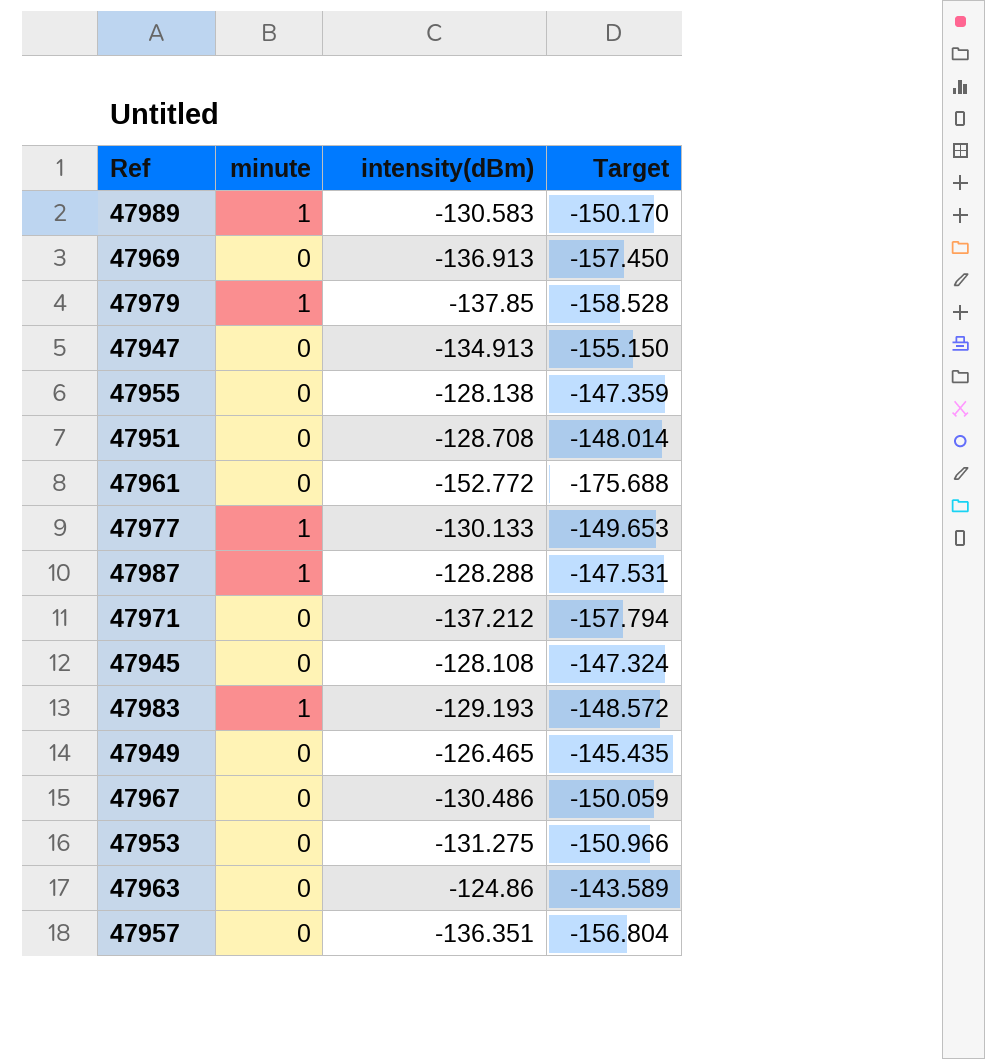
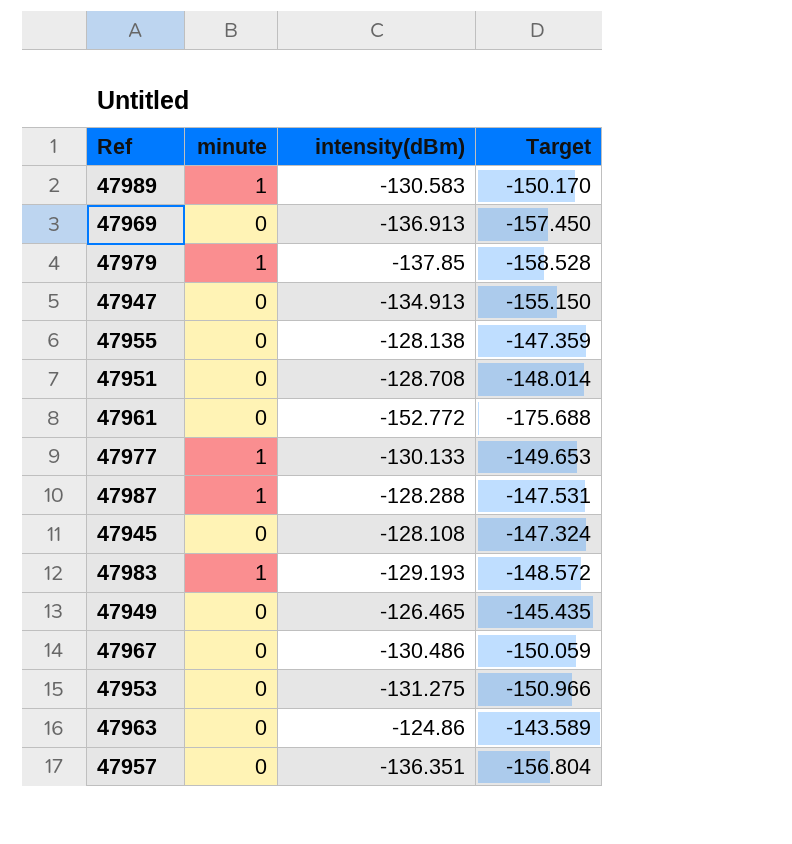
row 47971: 0 | -137.212 | -157.794 -> none

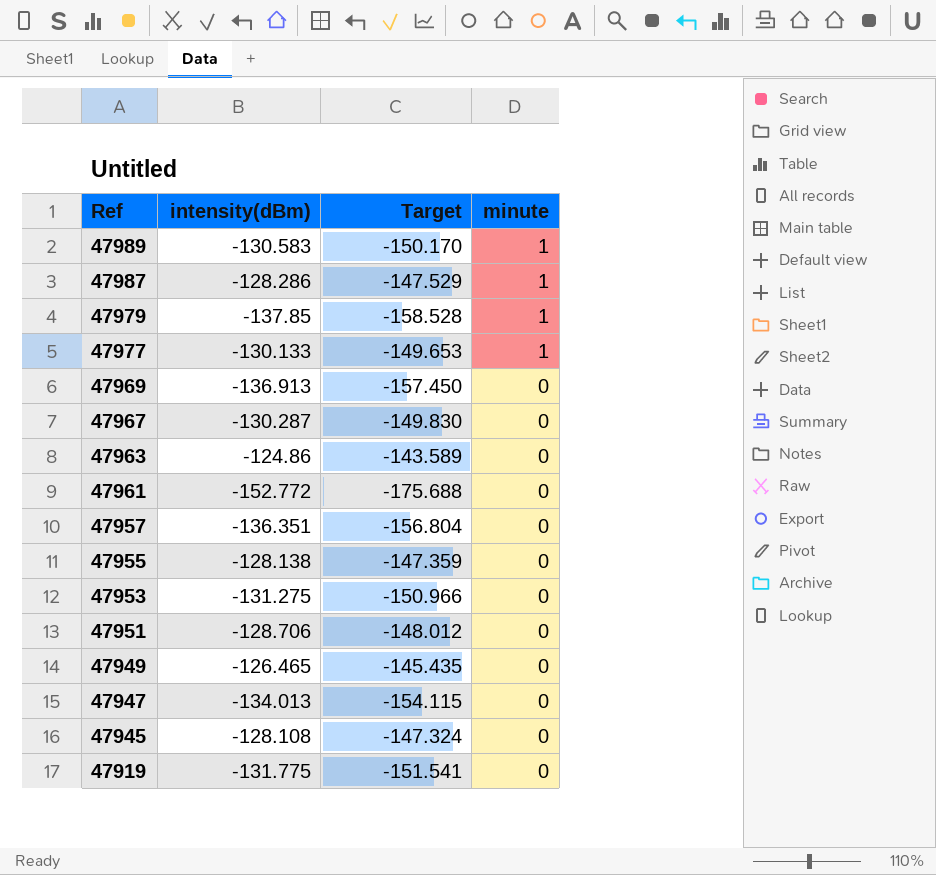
row order: none -> Ref descending
column minute | position: 2 -> 4
row 47983: 1 | -129.193 | -148.572 -> none
47987 | intensity(dBm): -128.288 -> -128.286
47987 | Target: -147.531 -> -147.529
47967 | intensity(dBm): -130.486 -> -130.287
47967 | Target: -150.059 -> -149.830
47951 | intensity(dBm): -128.708 -> -128.706
47951 | Target: -148.014 -> -148.012
47947 | intensity(dBm): -134.913 -> -134.013
47947 | Target: -155.150 -> -154.115
row 47919: none -> -131.775 | -151.541 | 0

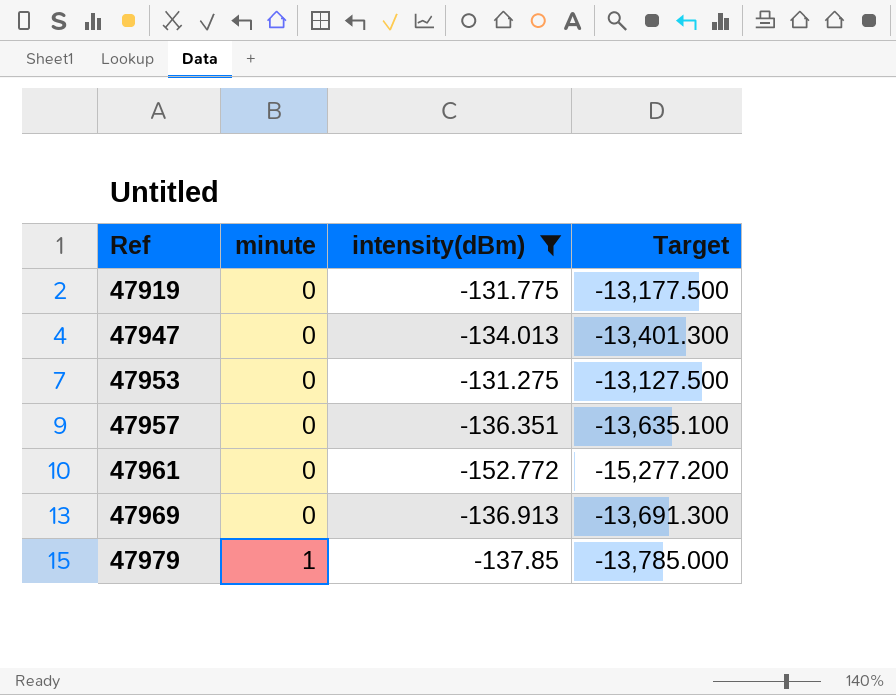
filter: none -> intensity(dBm) <= -131.275
row order: Ref descending -> Ref ascending
column minute | position: 4 -> 2
column Target | formula: [intensity(dBm)] * 1.15 -> [intensity(dBm)] * 100

